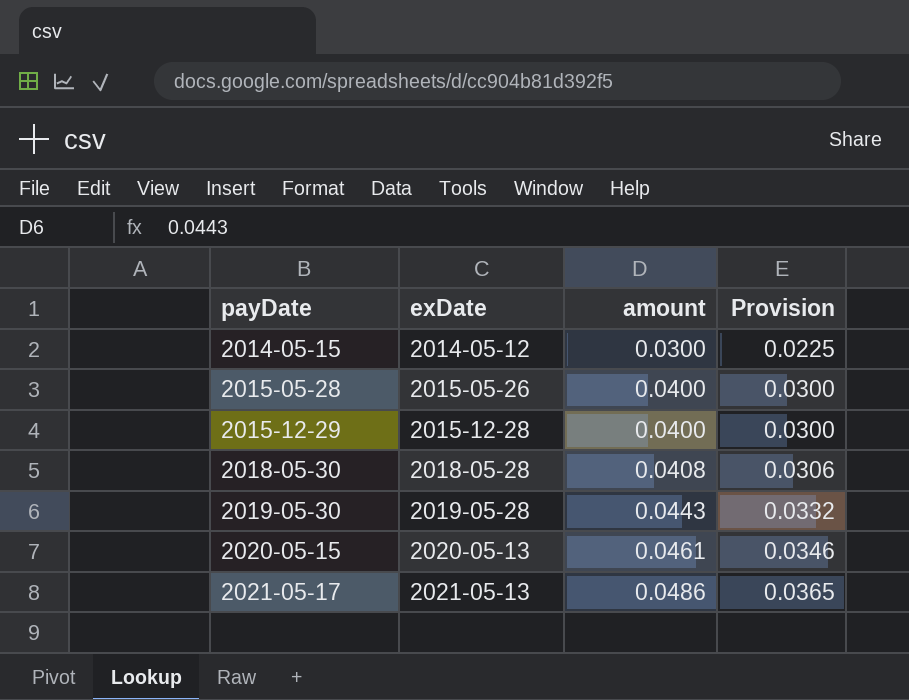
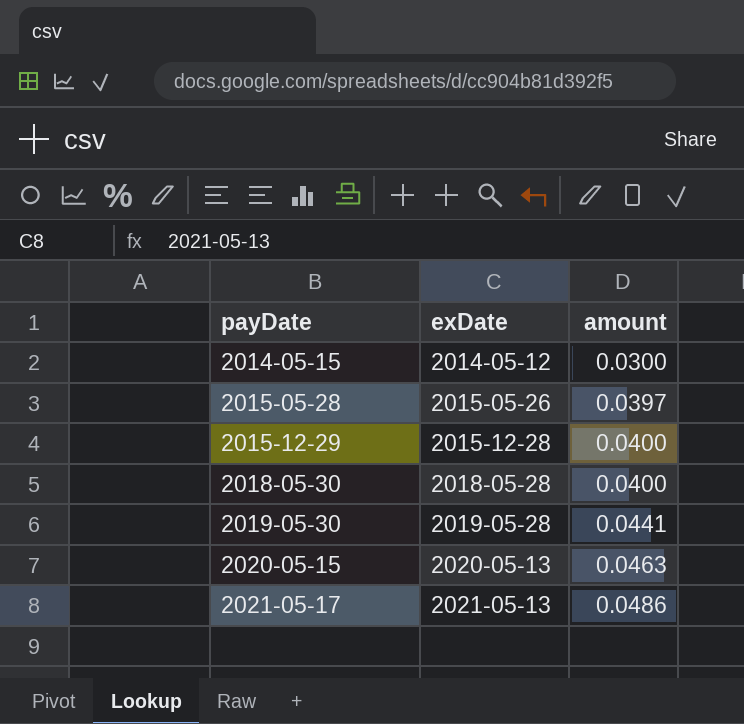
column Provision | formula: [amount] * 0.75 -> none
2015-05-28 | amount: 0.0400 -> 0.0397
2018-05-30 | amount: 0.0408 -> 0.0400
2019-05-30 | amount: 0.0443 -> 0.0441
2020-05-15 | amount: 0.0461 -> 0.0463

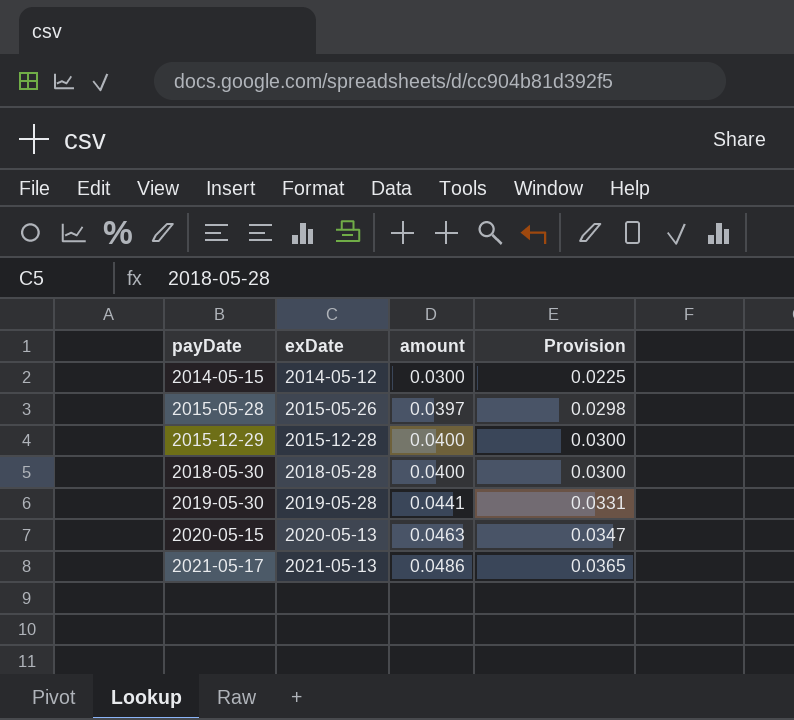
column Provision | formula: none -> [amount] * 0.75

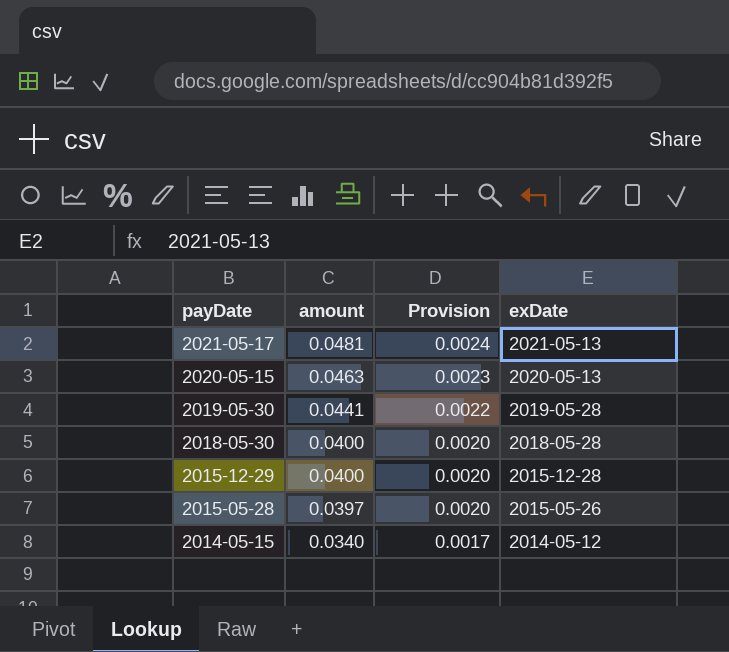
row order: payDate ascending -> payDate descending
column Provision | formula: [amount] * 0.75 -> [amount] * 0.05
column exDate | position: 2 -> 4
2021-05-17 | amount: 0.0486 -> 0.0481
2014-05-15 | amount: 0.0300 -> 0.0340

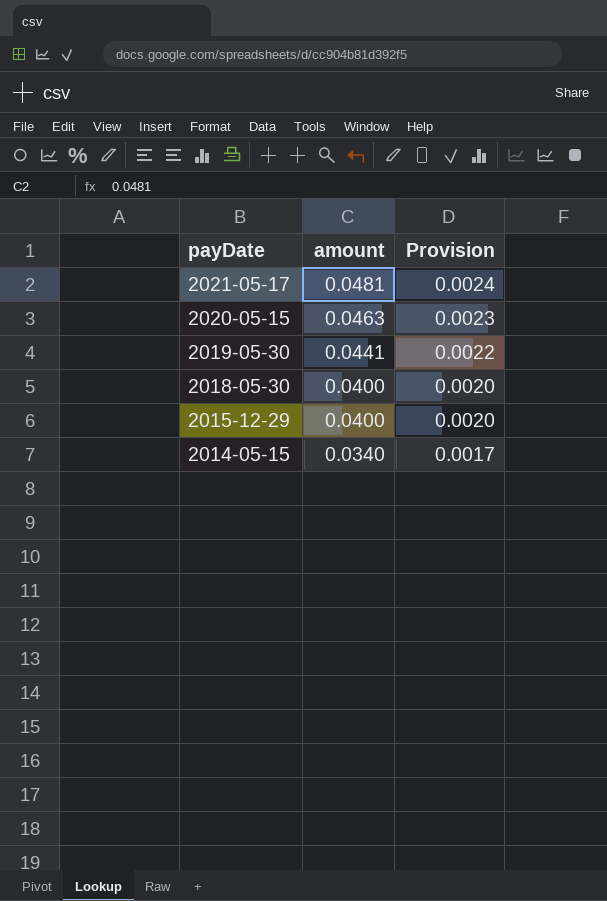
column exDate | position: 4 -> none
row 2015-05-28: 0.0397 | 0.0020 | 2015-05-26 -> none

